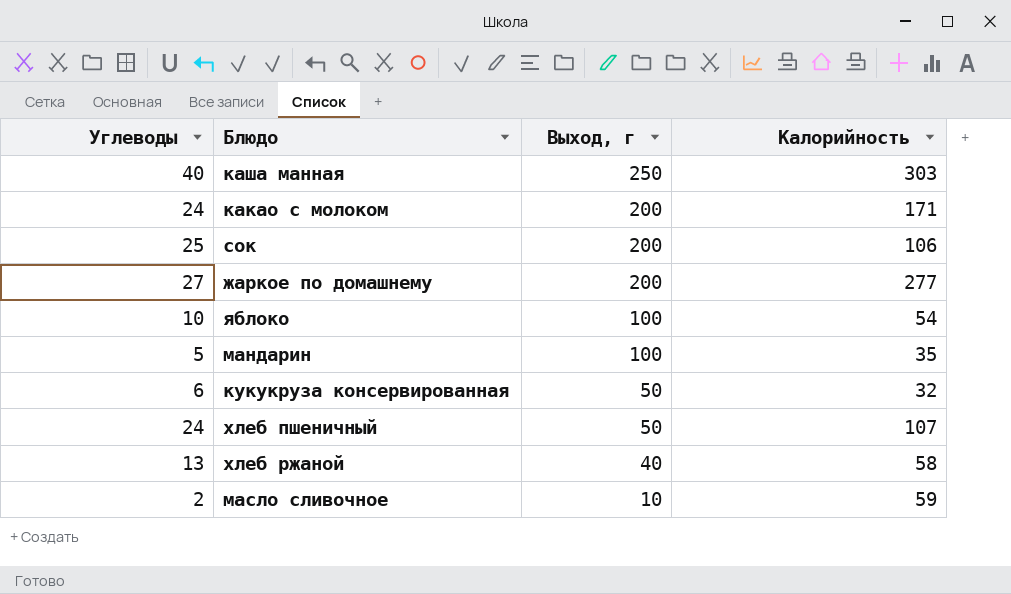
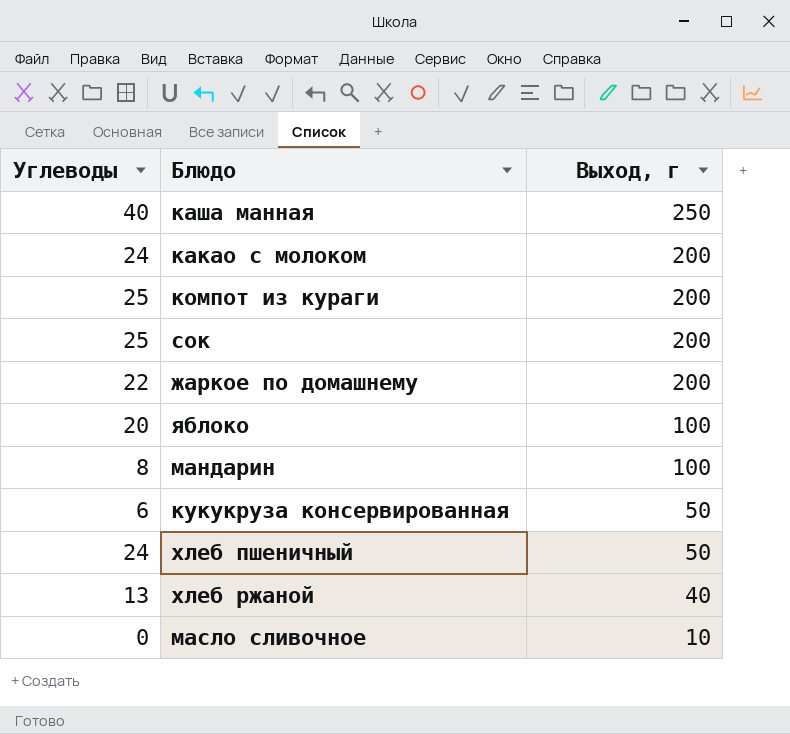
column Калорийность | position: 4 -> none
row компот из кураги: none -> 25 | 200
жаркое по домашнему | Углеводы: 27 -> 22
яблоко | Углеводы: 10 -> 20
мандарин | Углеводы: 5 -> 8
масло сливочное | Углеводы: 2 -> 0

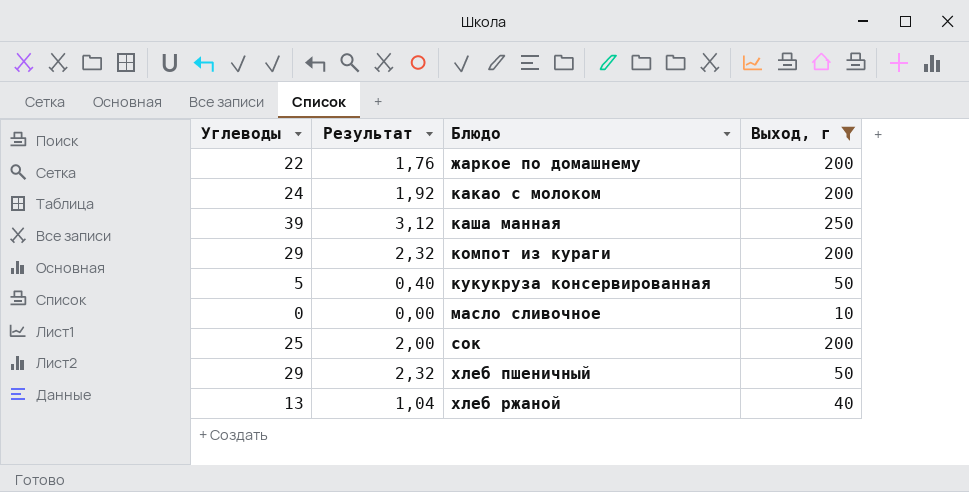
filter: none -> Выход, г != 100
row order: Выход, г descending -> Блюдо ascending
column Результат | formula: none -> [Углеводы] * 0,08
каша манная | Углеводы: 40 -> 39
компот из кураги | Углеводы: 25 -> 29
кукукруза консервированная | Углеводы: 6 -> 5
хлеб пшеничный | Углеводы: 24 -> 29

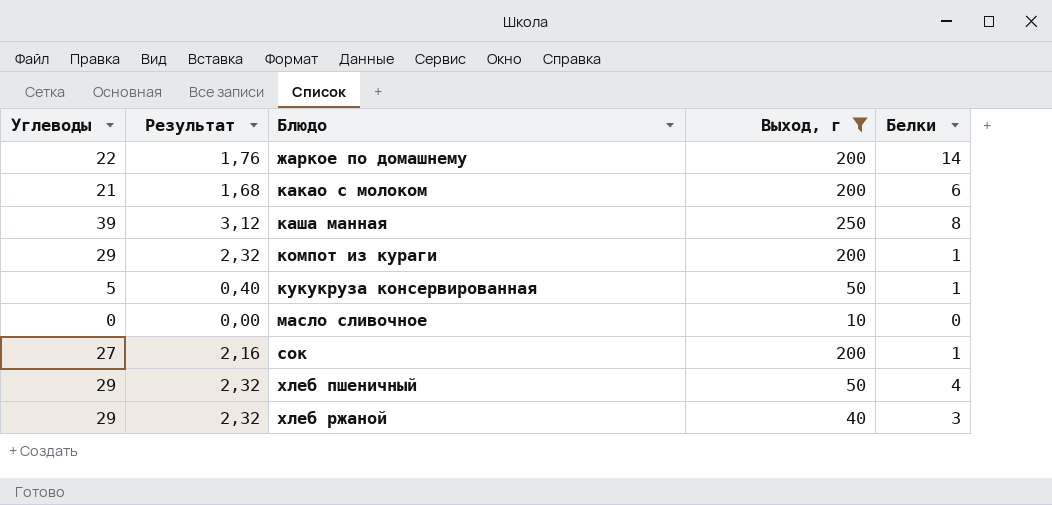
column Белки | position: none -> 5
какао с молоком | Углеводы: 24 -> 21
какао с молоком | Результат: 1,92 -> 1,68
сок | Углеводы: 25 -> 27
сок | Результат: 2,00 -> 2,16
хлеб ржаной | Углеводы: 13 -> 29
хлеб ржаной | Результат: 1,04 -> 2,32

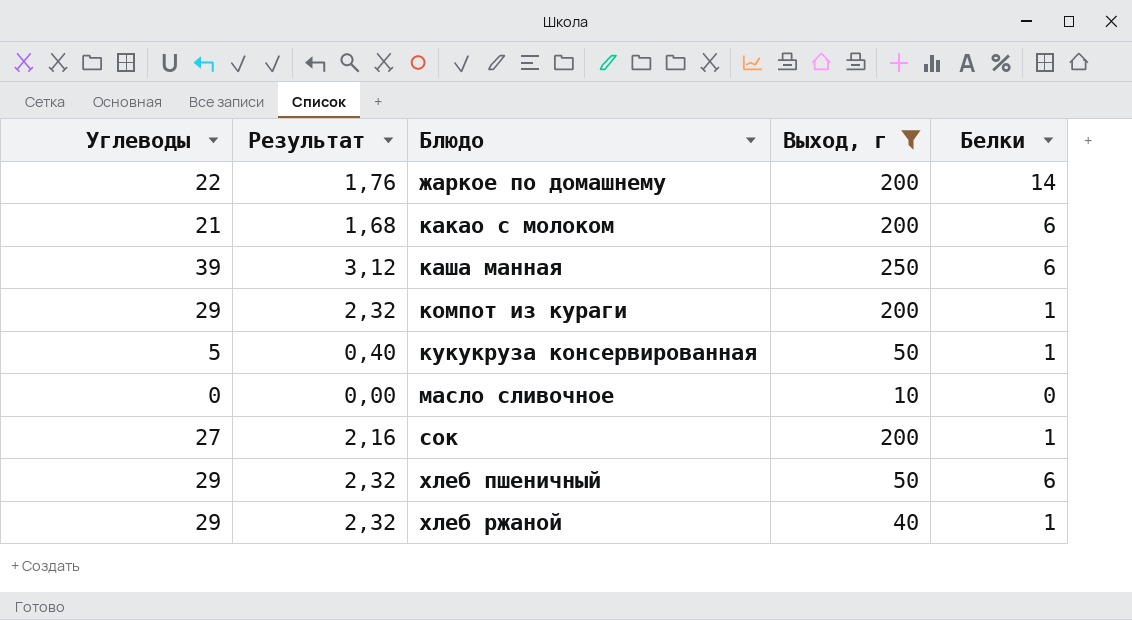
каша манная | Белки: 8 -> 6
хлеб пшеничный | Белки: 4 -> 6
хлеб ржаной | Белки: 3 -> 1

